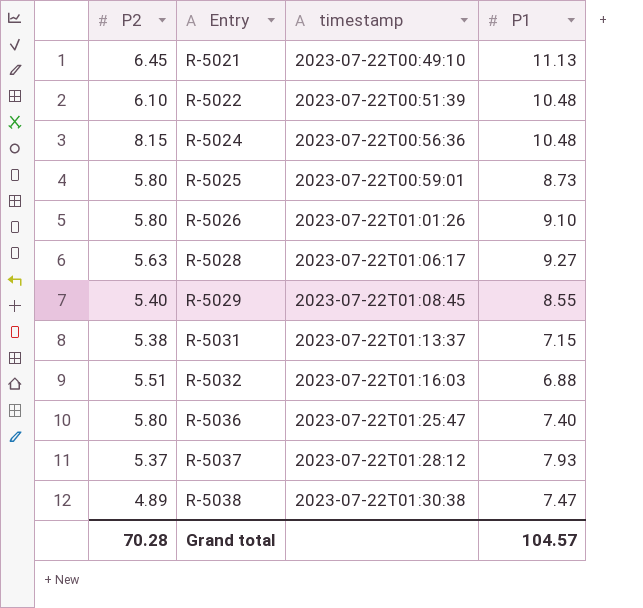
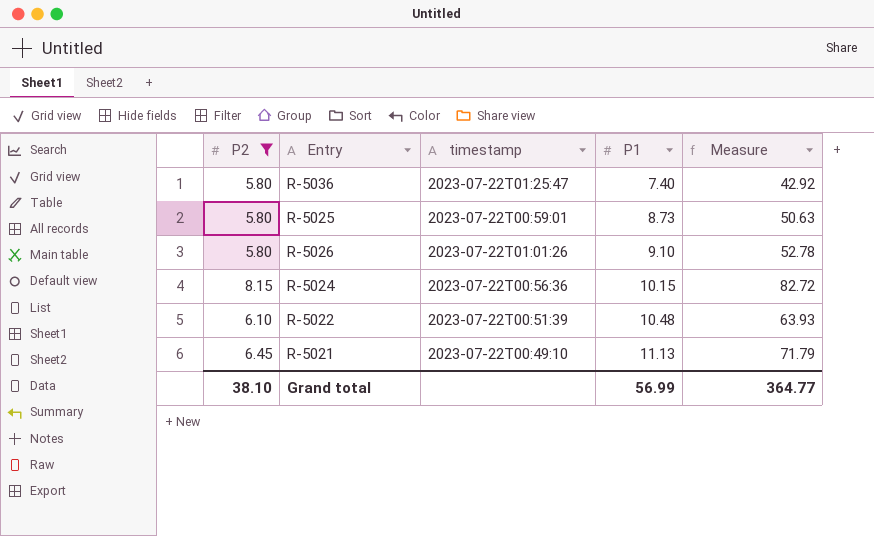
filter: none -> P2 >= 5.80
row order: Entry ascending -> P1 ascending
column Measure | formula: none -> [P2] * [P1]
R-5024 | P1: 10.48 -> 10.15
Grand total | P2: 70.28 -> 38.10
Grand total | P1: 104.57 -> 56.99

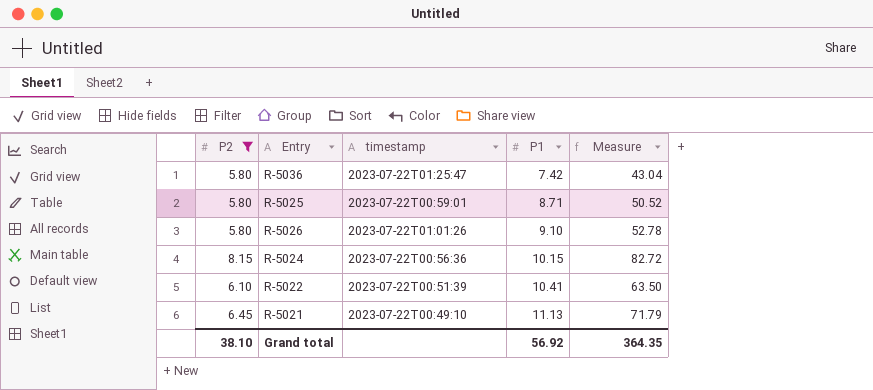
R-5036 | P1: 7.40 -> 7.42
R-5036 | Measure: 42.92 -> 43.04
R-5025 | P1: 8.73 -> 8.71
R-5025 | Measure: 50.63 -> 50.52
R-5022 | P1: 10.48 -> 10.41
R-5022 | Measure: 63.93 -> 63.50
Grand total | P1: 56.99 -> 56.92
Grand total | Measure: 364.77 -> 364.35

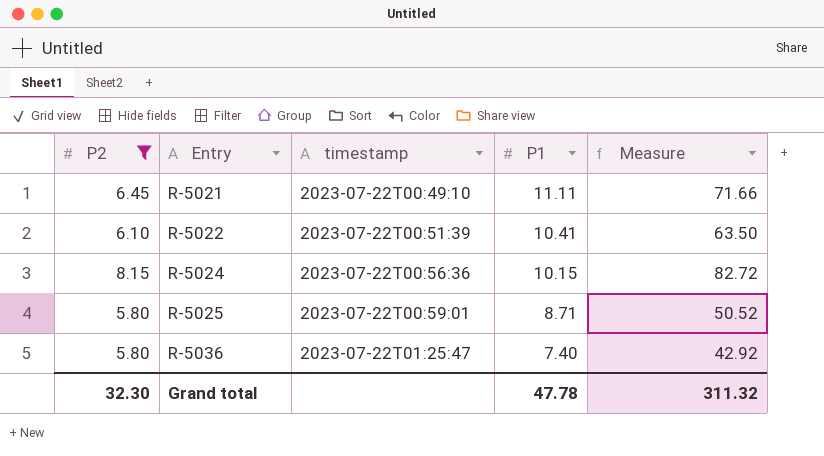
row order: P1 ascending -> Entry ascending
row R-5026: 5.80 | 2023-07-22T01:01:26 | 9.10 | 52.78 -> none
R-5021 | P1: 11.13 -> 11.11
R-5021 | Measure: 71.79 -> 71.66
R-5036 | P1: 7.42 -> 7.40
R-5036 | Measure: 43.04 -> 42.92
Grand total | P2: 38.10 -> 32.30
Grand total | P1: 56.92 -> 47.78
Grand total | Measure: 364.35 -> 311.32

